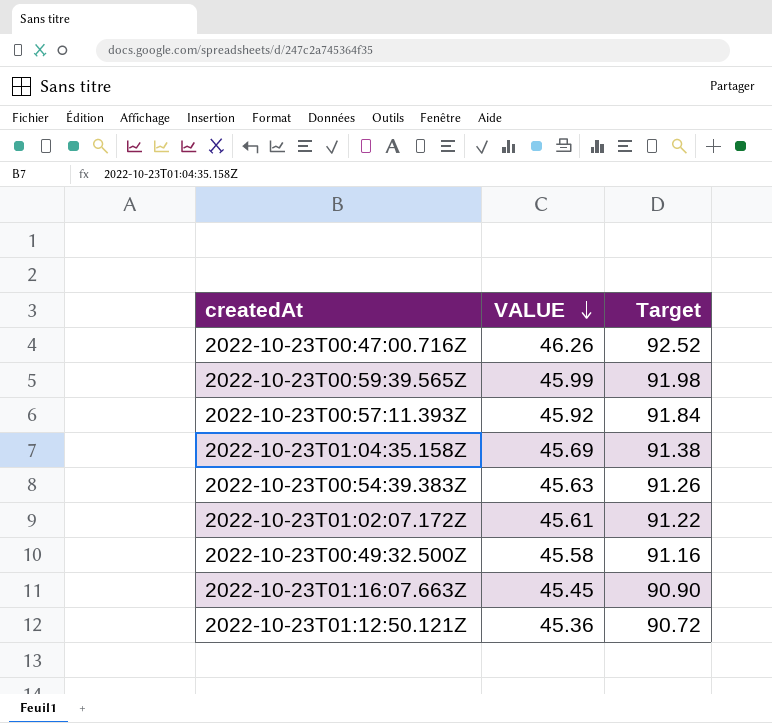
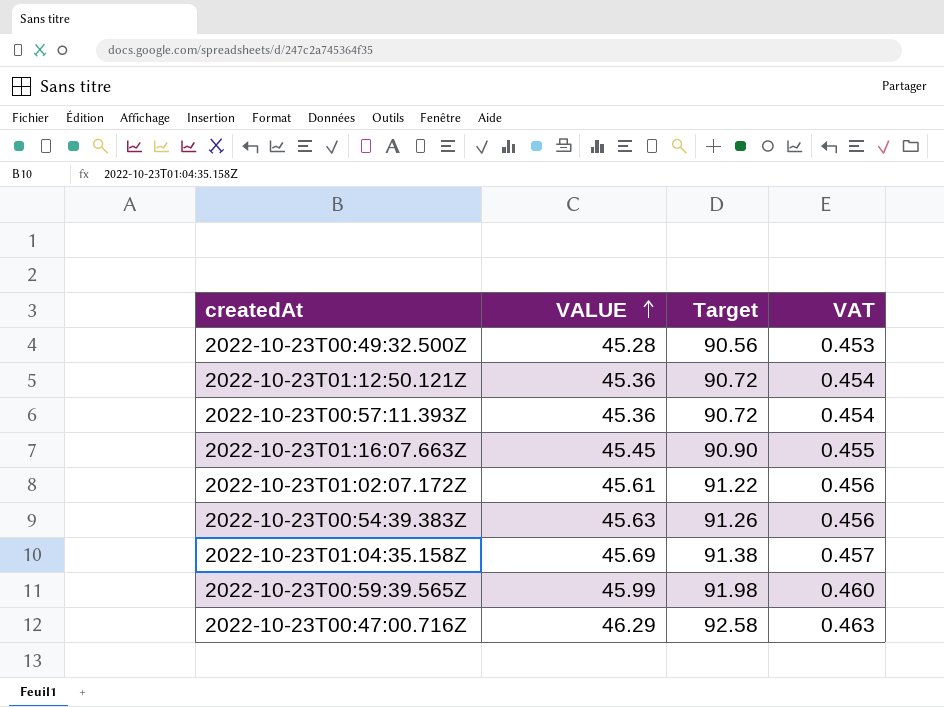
row order: VALUE descending -> VALUE ascending
column VAT | formula: none -> [VALUE] * 0.01
2022-10-23T00:49:32.500Z | VALUE: 45.58 -> 45.28
2022-10-23T00:49:32.500Z | Target: 91.16 -> 90.56
2022-10-23T00:57:11.393Z | VALUE: 45.92 -> 45.36
2022-10-23T00:57:11.393Z | Target: 91.84 -> 90.72
2022-10-23T00:47:00.716Z | VALUE: 46.26 -> 46.29
2022-10-23T00:47:00.716Z | Target: 92.52 -> 92.58

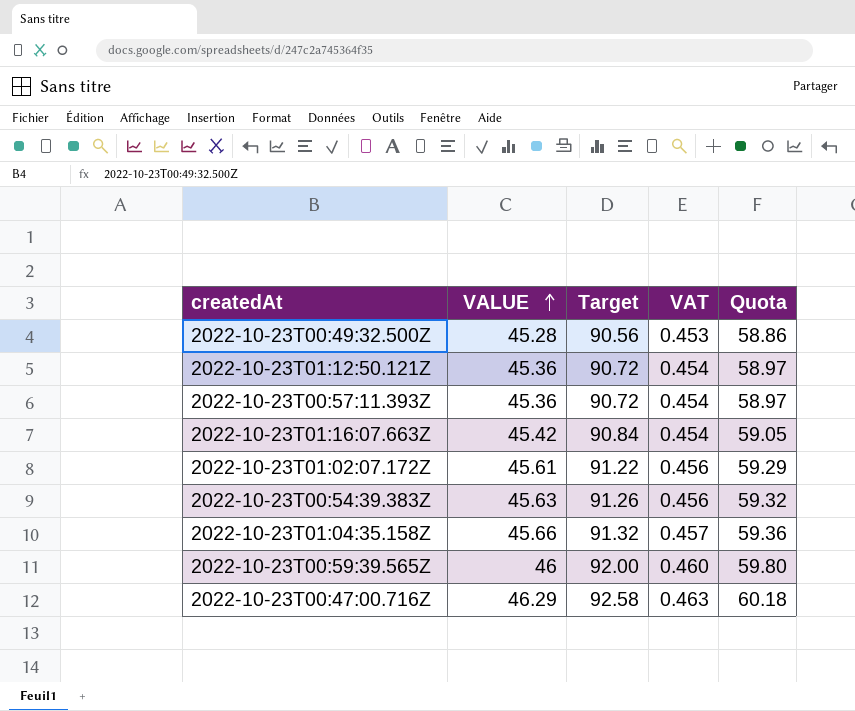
column Quota | formula: none -> [VALUE] * 1.3
2022-10-23T01:16:07.663Z | VALUE: 45.45 -> 45.42
2022-10-23T01:16:07.663Z | Target: 90.90 -> 90.84
2022-10-23T01:16:07.663Z | VAT: 0.455 -> 0.454
2022-10-23T01:04:35.158Z | VALUE: 45.69 -> 45.66
2022-10-23T01:04:35.158Z | Target: 91.38 -> 91.32
2022-10-23T00:59:39.565Z | VALUE: 45.99 -> 46
2022-10-23T00:59:39.565Z | Target: 91.98 -> 92.00

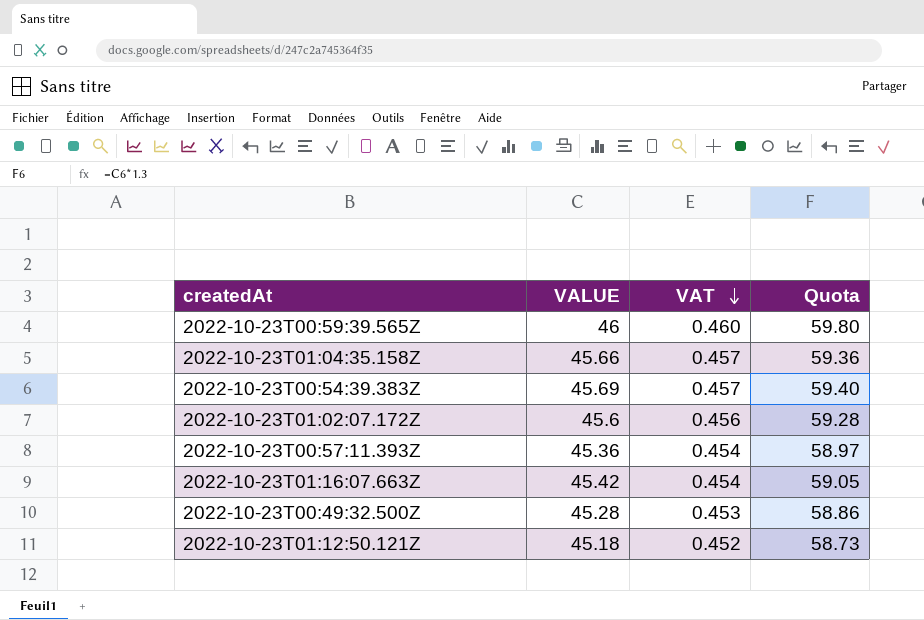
row order: VALUE ascending -> VAT descending
column Target | formula: [VALUE] * 2 -> none
row 2022-10-23T00:47:00.716Z: 46.29 | 92.58 | 0.463 | 60.18 -> none
2022-10-23T00:54:39.383Z | VALUE: 45.63 -> 45.69
2022-10-23T00:54:39.383Z | VAT: 0.456 -> 0.457
2022-10-23T00:54:39.383Z | Quota: 59.32 -> 59.40
2022-10-23T01:02:07.172Z | VALUE: 45.61 -> 45.6
2022-10-23T01:02:07.172Z | Quota: 59.29 -> 59.28
2022-10-23T01:12:50.121Z | VALUE: 45.36 -> 45.18
2022-10-23T01:12:50.121Z | VAT: 0.454 -> 0.452
2022-10-23T01:12:50.121Z | Quota: 58.97 -> 58.73

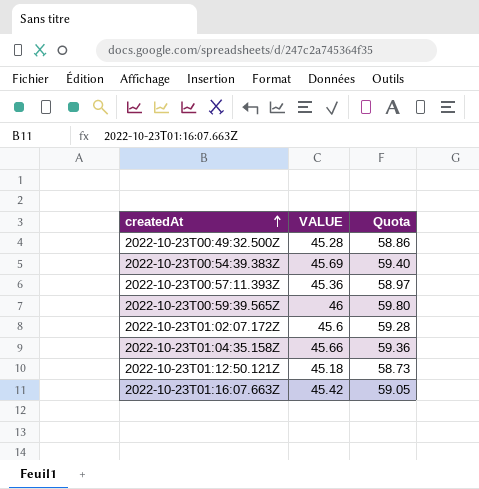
row order: VAT descending -> createdAt ascending
column VAT | formula: [VALUE] * 0.01 -> none

